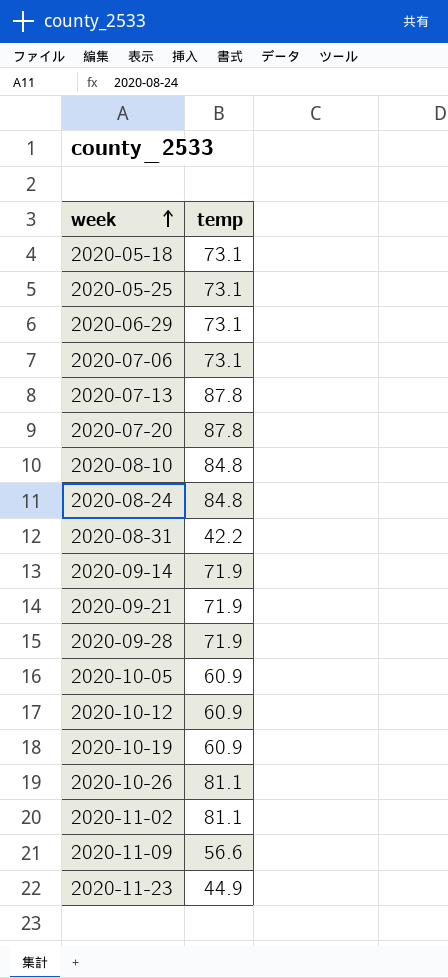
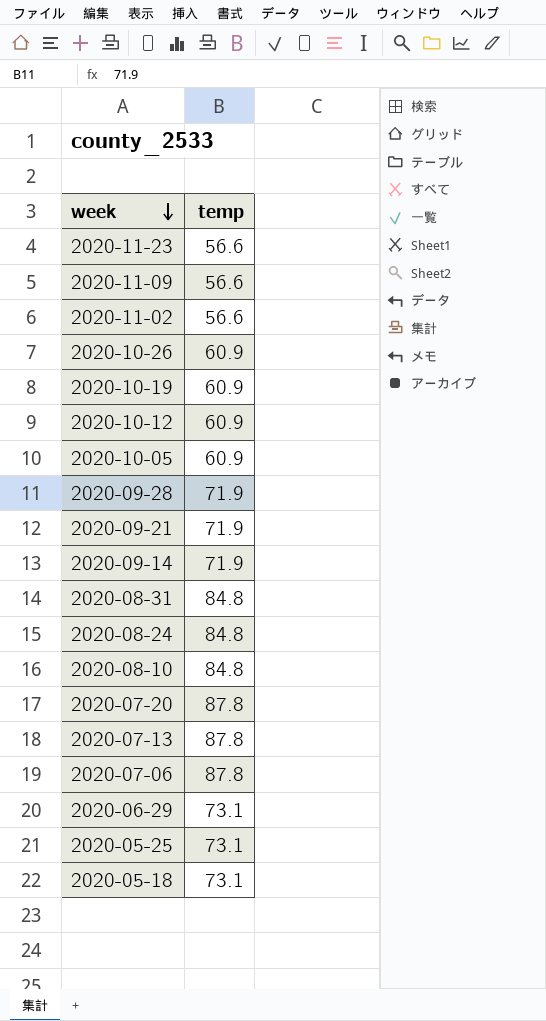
row order: week ascending -> week descending
2020-11-23 | temp: 44.9 -> 56.6
2020-11-02 | temp: 81.1 -> 56.6
2020-10-26 | temp: 81.1 -> 60.9
2020-08-31 | temp: 42.2 -> 84.8
2020-07-06 | temp: 73.1 -> 87.8

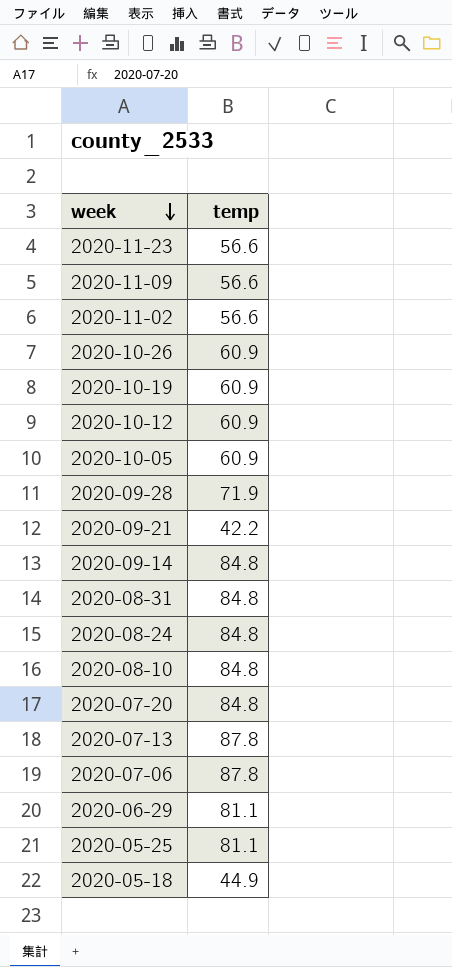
2020-09-21 | temp: 71.9 -> 42.2
2020-09-14 | temp: 71.9 -> 84.8
2020-07-20 | temp: 87.8 -> 84.8
2020-06-29 | temp: 73.1 -> 81.1
2020-05-25 | temp: 73.1 -> 81.1
2020-05-18 | temp: 73.1 -> 44.9

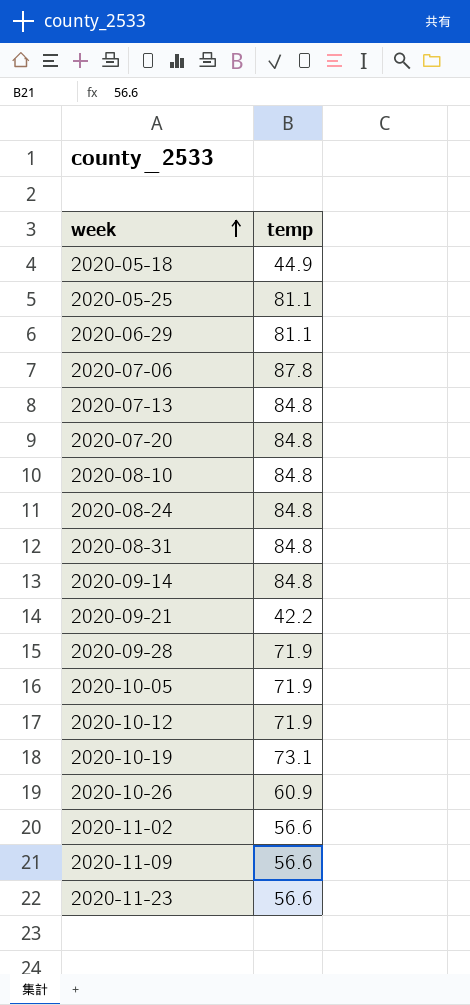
row order: week descending -> week ascending
2020-07-13 | temp: 87.8 -> 84.8
2020-10-05 | temp: 60.9 -> 71.9
2020-10-12 | temp: 60.9 -> 71.9
2020-10-19 | temp: 60.9 -> 73.1

